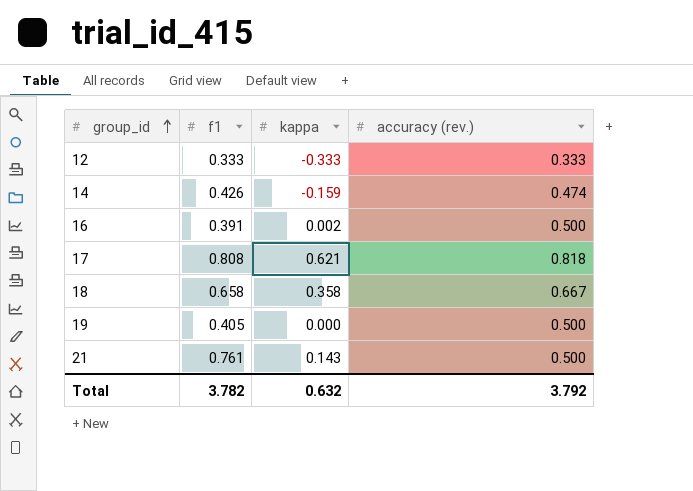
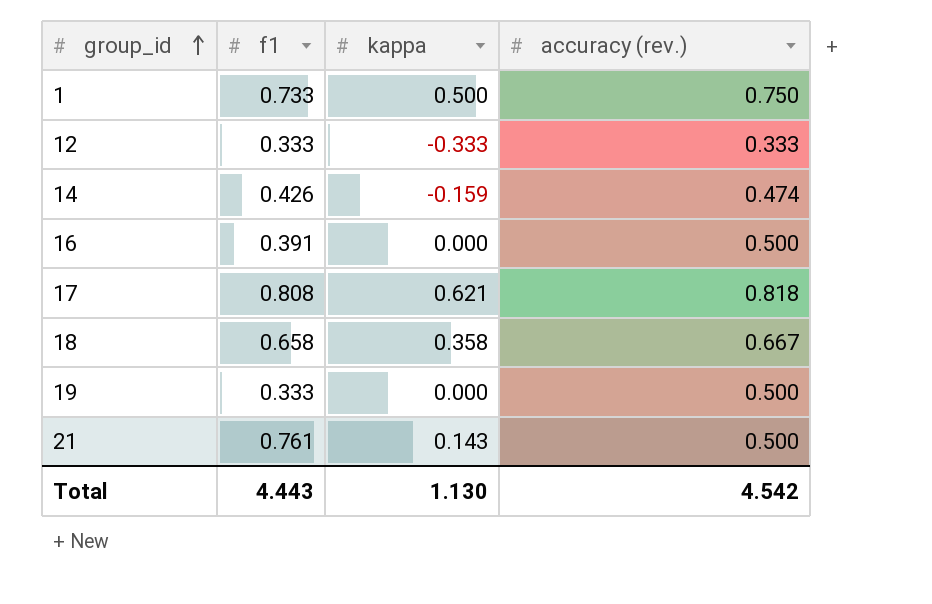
row 1: none -> 0.733 | 0.500 | 0.750
16 | kappa: 0.002 -> 0.000
19 | f1: 0.405 -> 0.333
Total | f1: 3.782 -> 4.443
Total | kappa: 0.632 -> 1.130
Total | accuracy (rev.): 3.792 -> 4.542

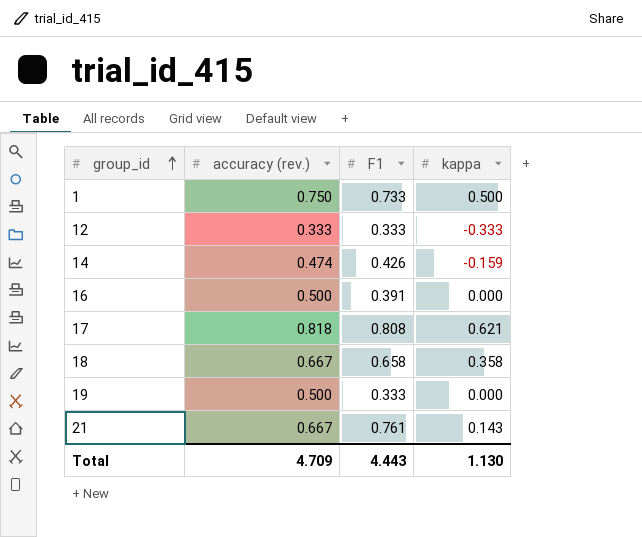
column accuracy (rev.) | position: 4 -> 2
column name: f1 -> F1
21 | accuracy (rev.): 0.500 -> 0.667
Total | accuracy (rev.): 4.542 -> 4.709

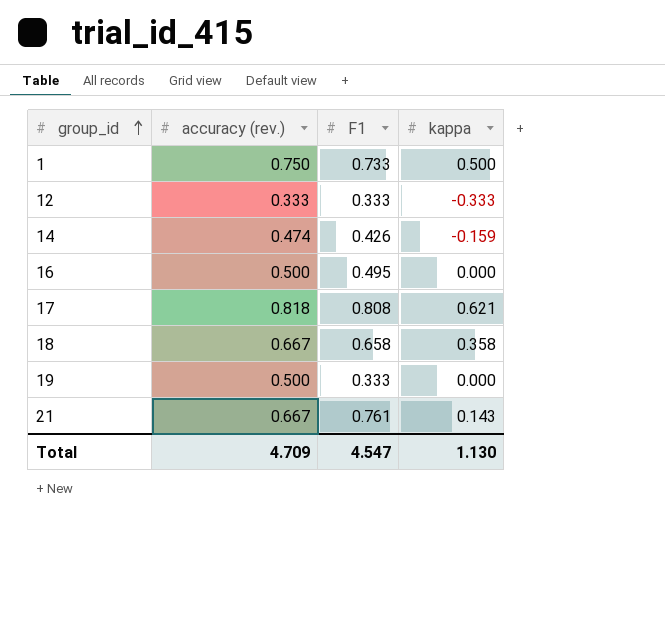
16 | F1: 0.391 -> 0.495
Total | F1: 4.443 -> 4.547

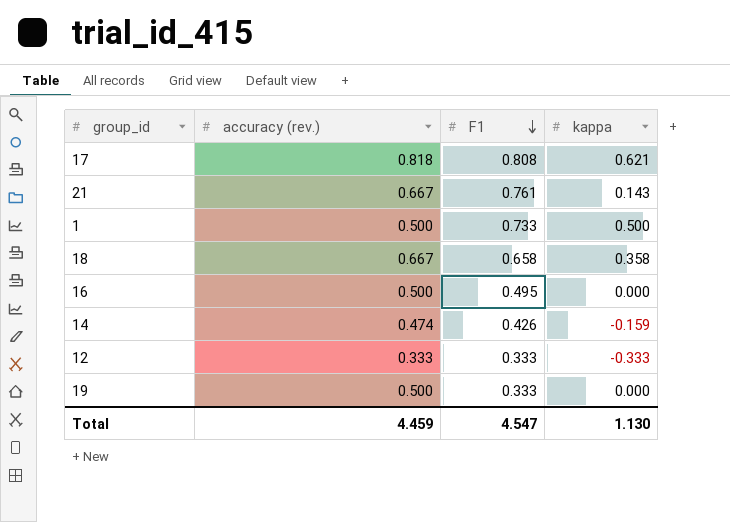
row order: group_id ascending -> F1 descending
1 | accuracy (rev.): 0.750 -> 0.500
Total | accuracy (rev.): 4.709 -> 4.459

